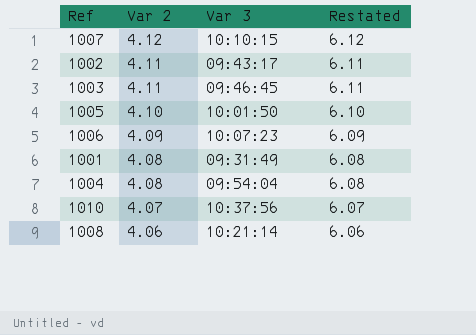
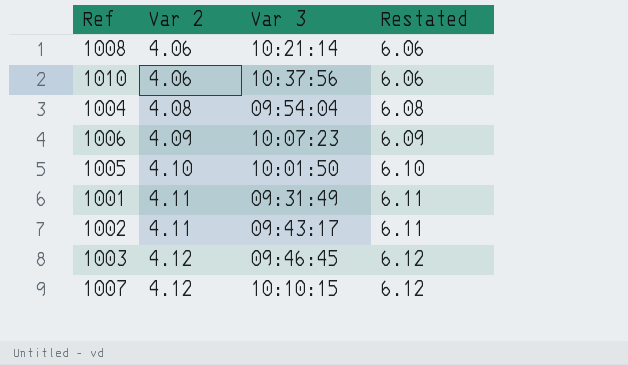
row order: Var 2 descending -> Var 2 ascending
1010 | Var 2: 4.07 -> 4.06
1010 | Restated: 6.07 -> 6.06
1001 | Var 2: 4.08 -> 4.11
1001 | Restated: 6.08 -> 6.11
1003 | Var 2: 4.11 -> 4.12
1003 | Restated: 6.11 -> 6.12

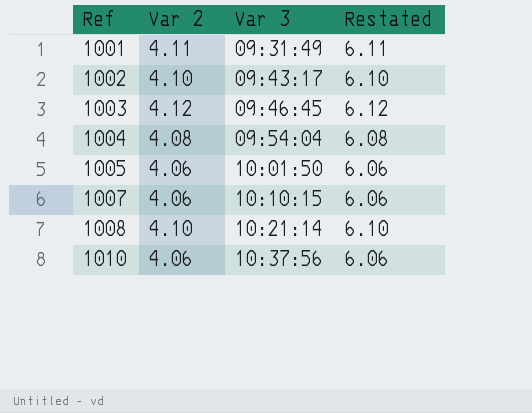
row order: Var 2 ascending -> Ref ascending
row 1006: 4.09 | 10:07:23 | 6.09 -> none
1002 | Var 2: 4.11 -> 4.10
1002 | Restated: 6.11 -> 6.10
1005 | Var 2: 4.10 -> 4.06
1005 | Restated: 6.10 -> 6.06
1007 | Var 2: 4.12 -> 4.06
1007 | Restated: 6.12 -> 6.06
1008 | Var 2: 4.06 -> 4.10
1008 | Restated: 6.06 -> 6.10

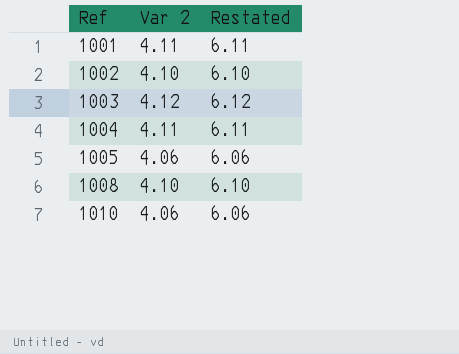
column Var 3 | position: 3 -> none
row 1007: 4.06 | 10:10:15 | 6.06 -> none
1004 | Var 2: 4.08 -> 4.11
1004 | Restated: 6.08 -> 6.11

